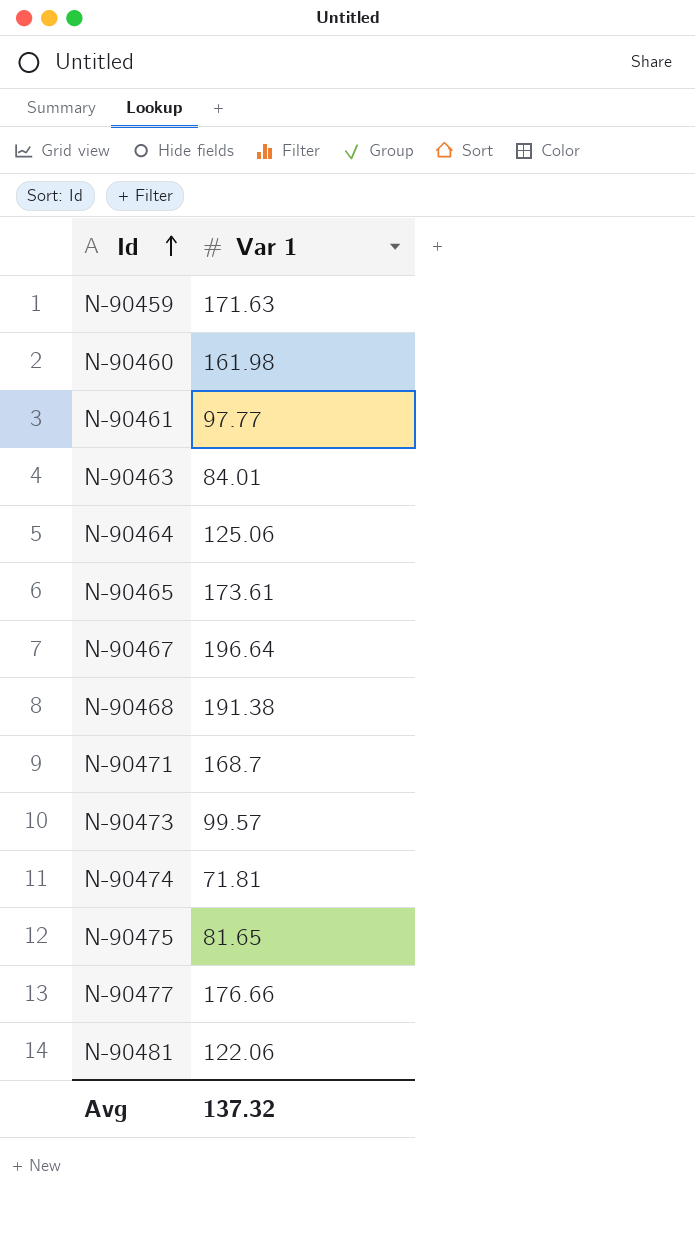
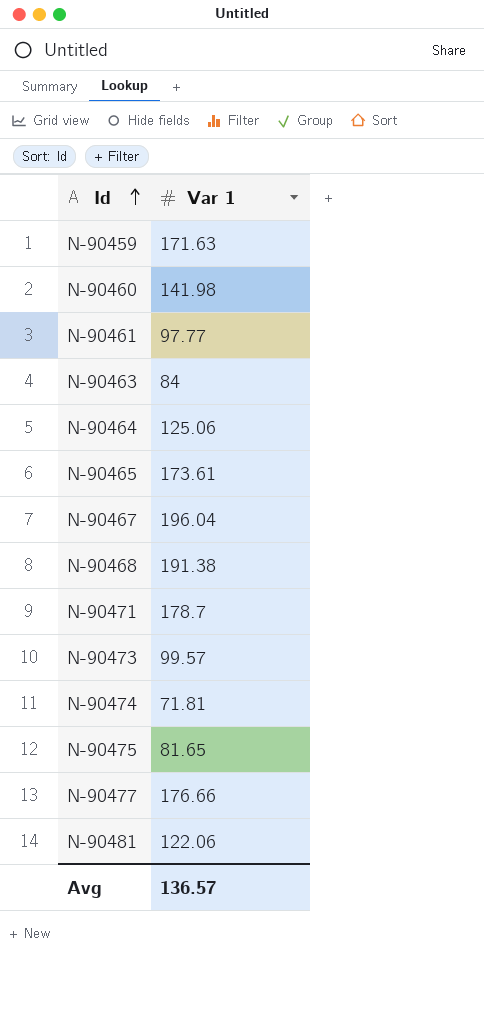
N-90460 | Var 1: 161.98 -> 141.98
N-90463 | Var 1: 84.01 -> 84
N-90467 | Var 1: 196.64 -> 196.04
N-90471 | Var 1: 168.7 -> 178.7
Avg | Var 1: 137.32 -> 136.57

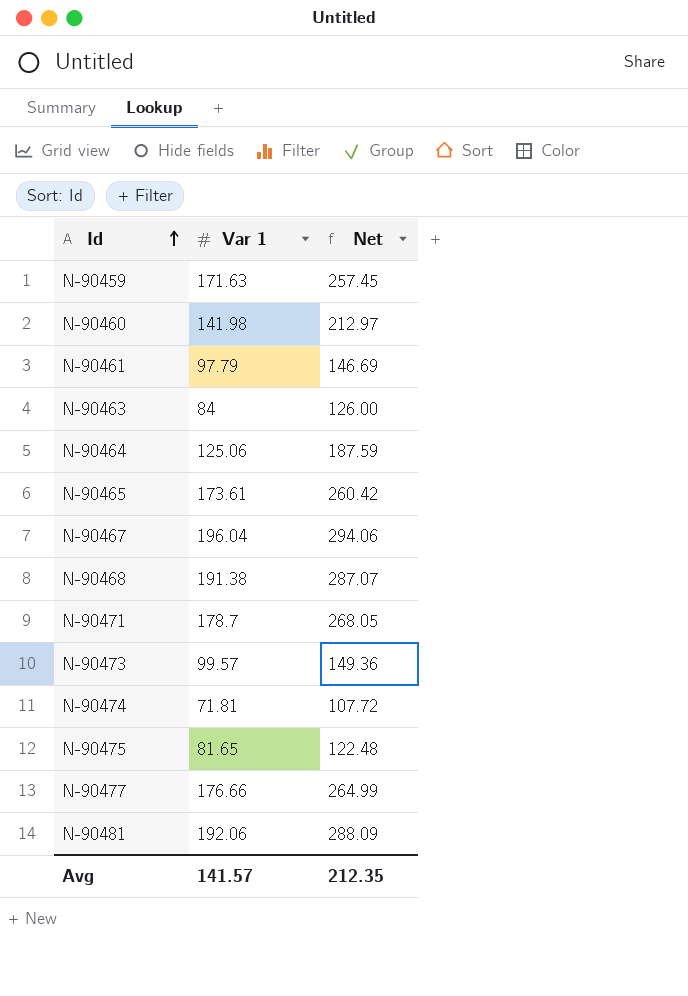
column Net | formula: none -> [Var 1] * 1.5
N-90461 | Var 1: 97.77 -> 97.79
N-90481 | Var 1: 122.06 -> 192.06
Avg | Var 1: 136.57 -> 141.57

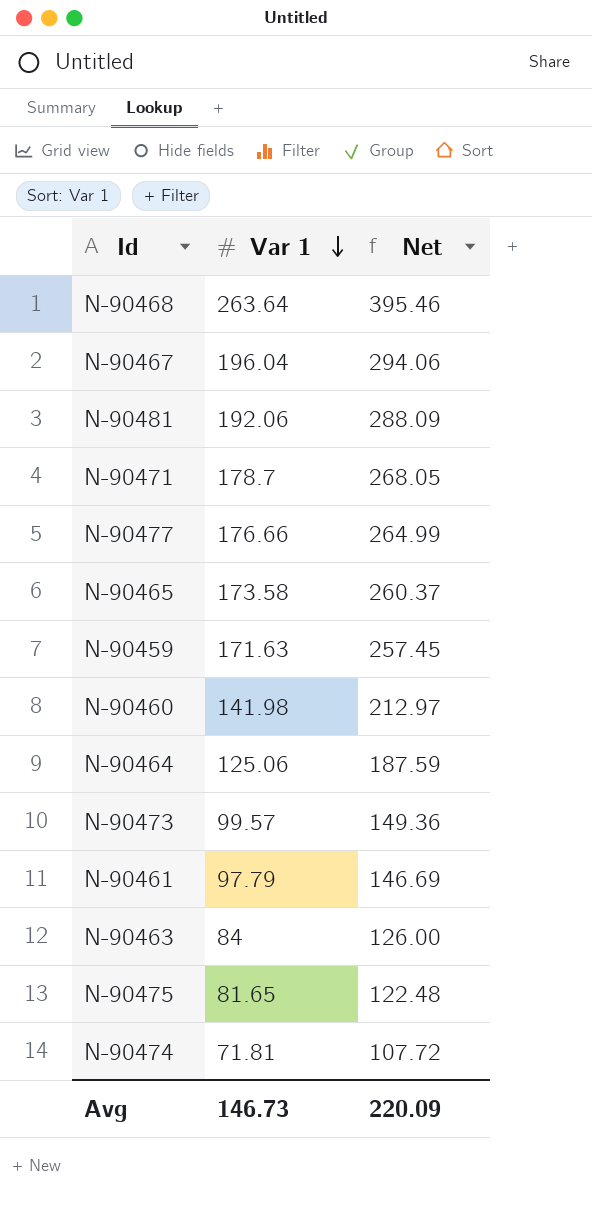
row order: Id ascending -> Var 1 descending
N-90468 | Var 1: 191.38 -> 263.64
N-90468 | Net: 287.07 -> 395.46
N-90465 | Var 1: 173.61 -> 173.58
N-90465 | Net: 260.42 -> 260.37
Avg | Var 1: 141.57 -> 146.73
Avg | Net: 212.35 -> 220.09

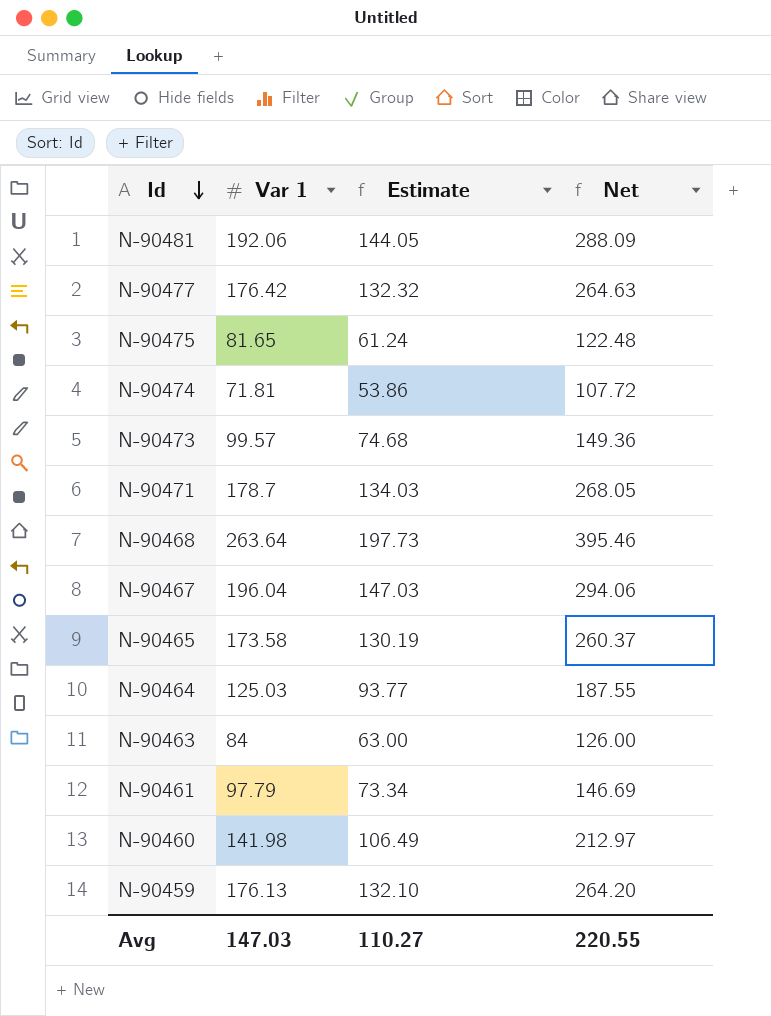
row order: Var 1 descending -> Id descending
column Estimate | formula: none -> [Var 1] * 0.75
N-90477 | Var 1: 176.66 -> 176.42
N-90477 | Net: 264.99 -> 264.63
N-90464 | Var 1: 125.06 -> 125.03
N-90464 | Net: 187.59 -> 187.55
N-90459 | Var 1: 171.63 -> 176.13
N-90459 | Net: 257.45 -> 264.20
Avg | Var 1: 146.73 -> 147.03
Avg | Net: 220.09 -> 220.55

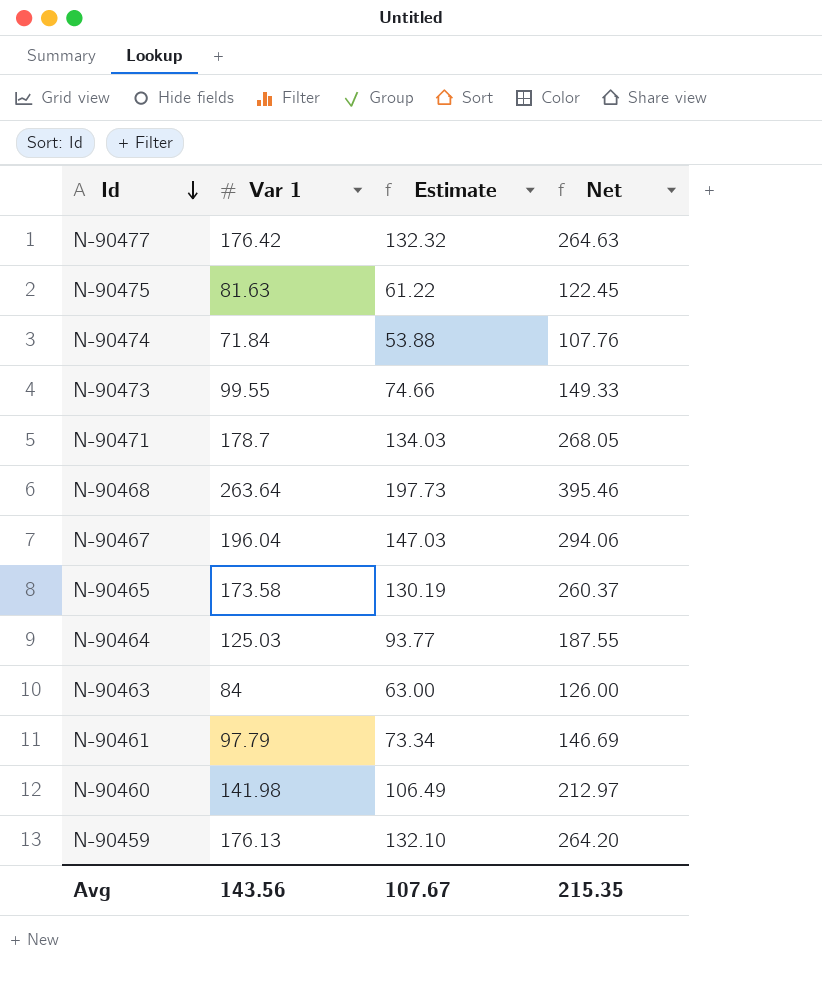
row N-90481: 192.06 | 144.05 | 288.09 -> none
N-90475 | Var 1: 81.65 -> 81.63
N-90475 | Estimate: 61.24 -> 61.22
N-90475 | Net: 122.48 -> 122.45
N-90474 | Var 1: 71.81 -> 71.84
N-90474 | Estimate: 53.86 -> 53.88
N-90474 | Net: 107.72 -> 107.76
N-90473 | Var 1: 99.57 -> 99.55
N-90473 | Estimate: 74.68 -> 74.66
N-90473 | Net: 149.36 -> 149.33
Avg | Var 1: 147.03 -> 143.56
Avg | Estimate: 110.27 -> 107.67
Avg | Net: 220.55 -> 215.35

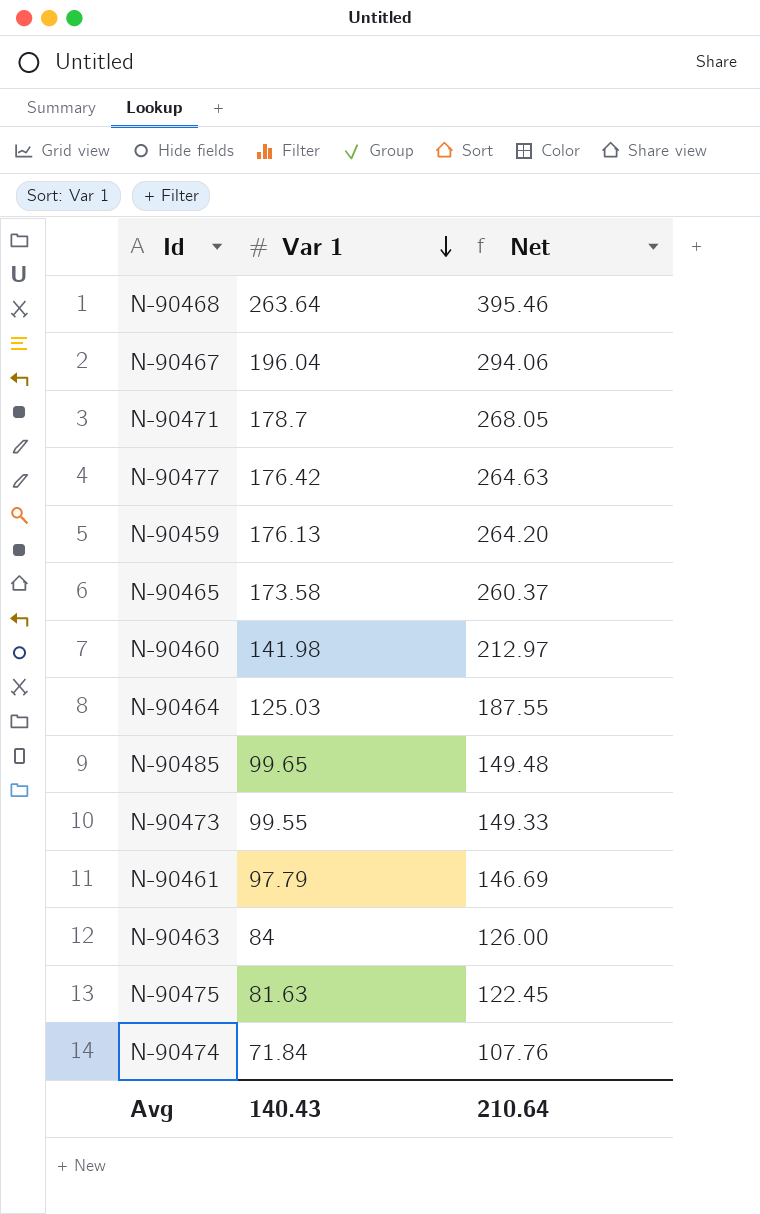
row order: Id descending -> Var 1 descending
column Estimate | formula: [Var 1] * 0.75 -> none
row N-90485: none -> 99.65 | 149.48
Avg | Var 1: 143.56 -> 140.43
Avg | Net: 215.35 -> 210.64

